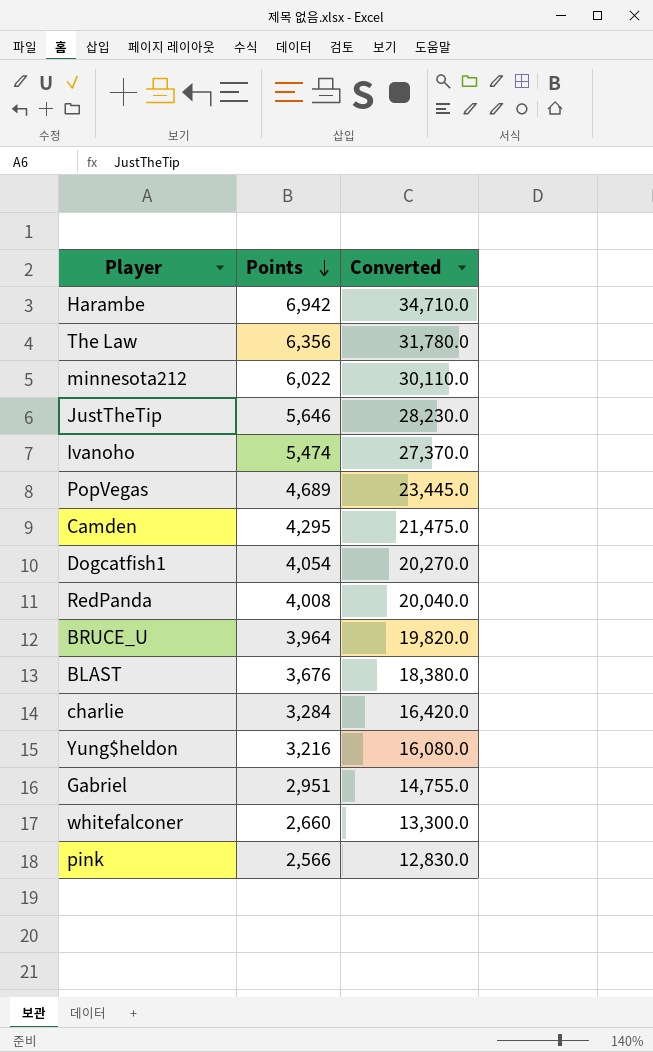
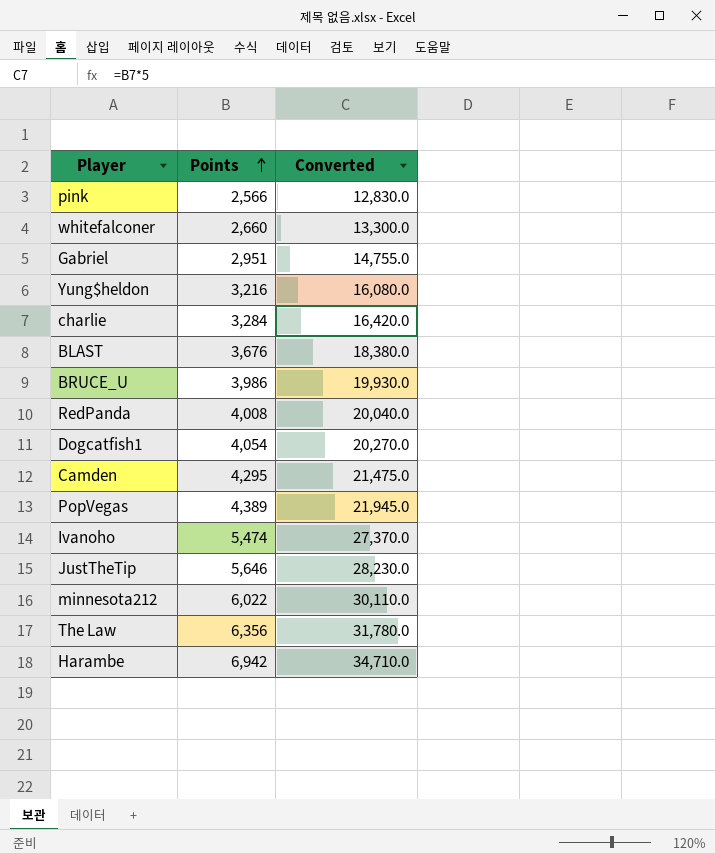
row order: Points descending -> Points ascending
BRUCE_U | Points: 3,964 -> 3,986
BRUCE_U | Converted: 19,820.0 -> 19,930.0
PopVegas | Points: 4,689 -> 4,389
PopVegas | Converted: 23,445.0 -> 21,945.0

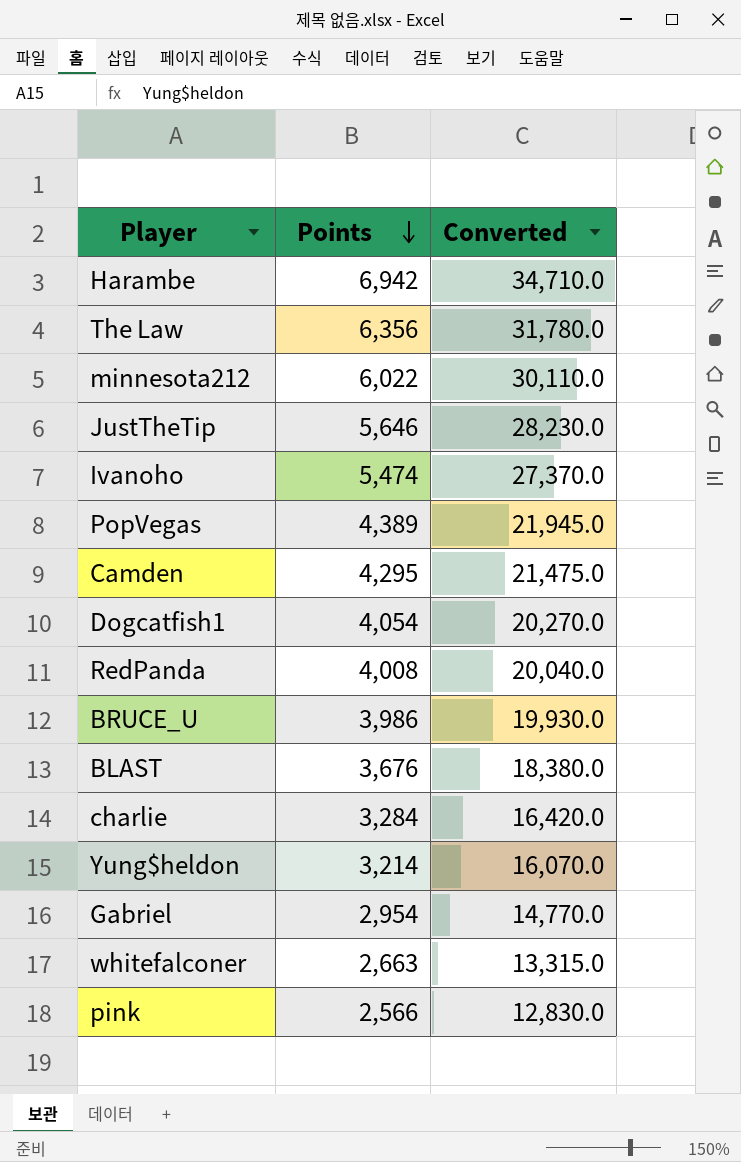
row order: Points ascending -> Points descending
Yung$heldon | Points: 3,216 -> 3,214
Yung$heldon | Converted: 16,080.0 -> 16,070.0
Gabriel | Points: 2,951 -> 2,954
Gabriel | Converted: 14,755.0 -> 14,770.0
whitefalconer | Points: 2,660 -> 2,663
whitefalconer | Converted: 13,300.0 -> 13,315.0

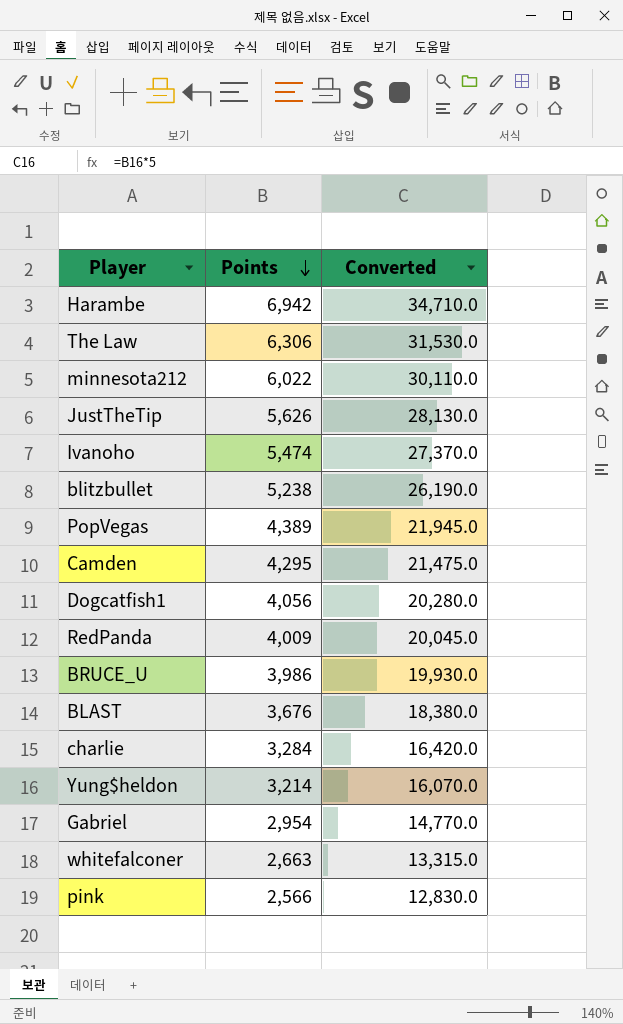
The Law | Points: 6,356 -> 6,306
The Law | Converted: 31,780.0 -> 31,530.0
JustTheTip | Points: 5,646 -> 5,626
JustTheTip | Converted: 28,230.0 -> 28,130.0
row blitzbullet: none -> 5,238 | 26,190.0
Dogcatfish1 | Points: 4,054 -> 4,056
Dogcatfish1 | Converted: 20,270.0 -> 20,280.0
RedPanda | Points: 4,008 -> 4,009
RedPanda | Converted: 20,040.0 -> 20,045.0

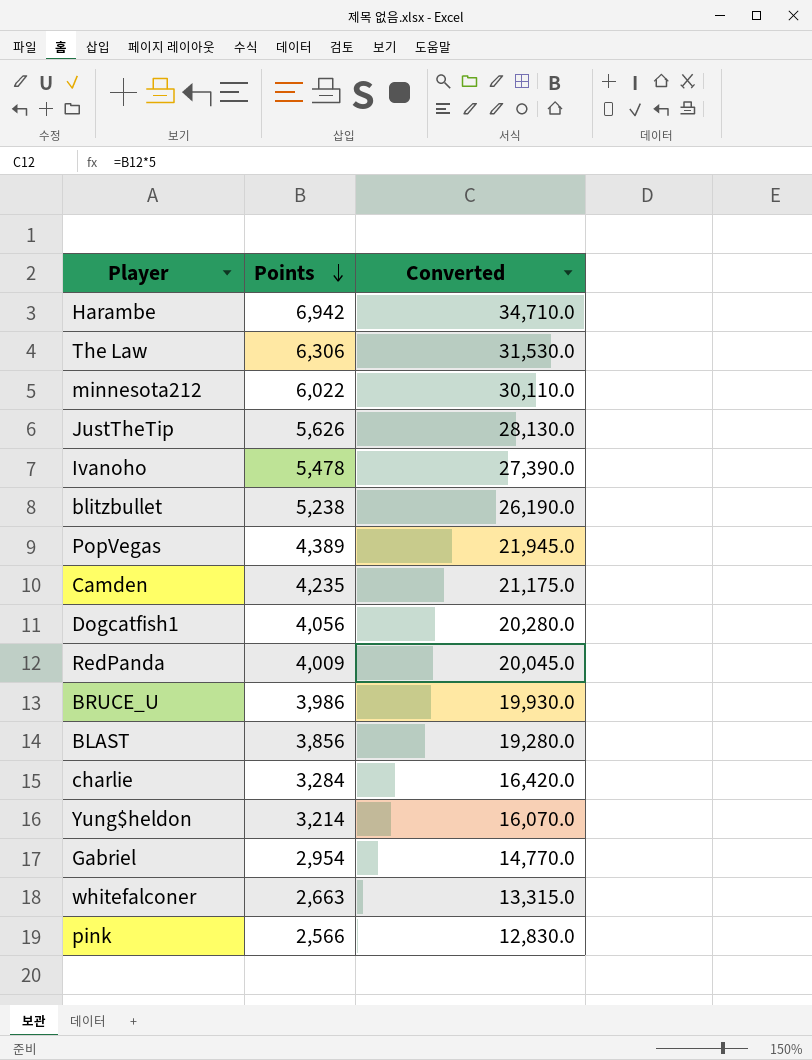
Ivanoho | Points: 5,474 -> 5,478
Ivanoho | Converted: 27,370.0 -> 27,390.0
Camden | Points: 4,295 -> 4,235
Camden | Converted: 21,475.0 -> 21,175.0
BLAST | Points: 3,676 -> 3,856
BLAST | Converted: 18,380.0 -> 19,280.0

